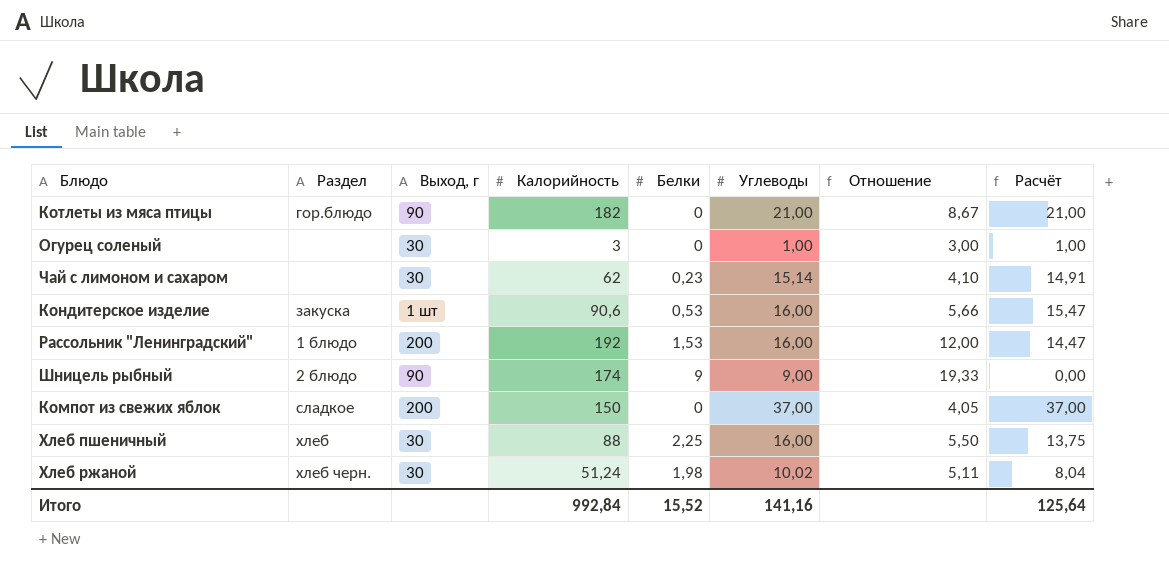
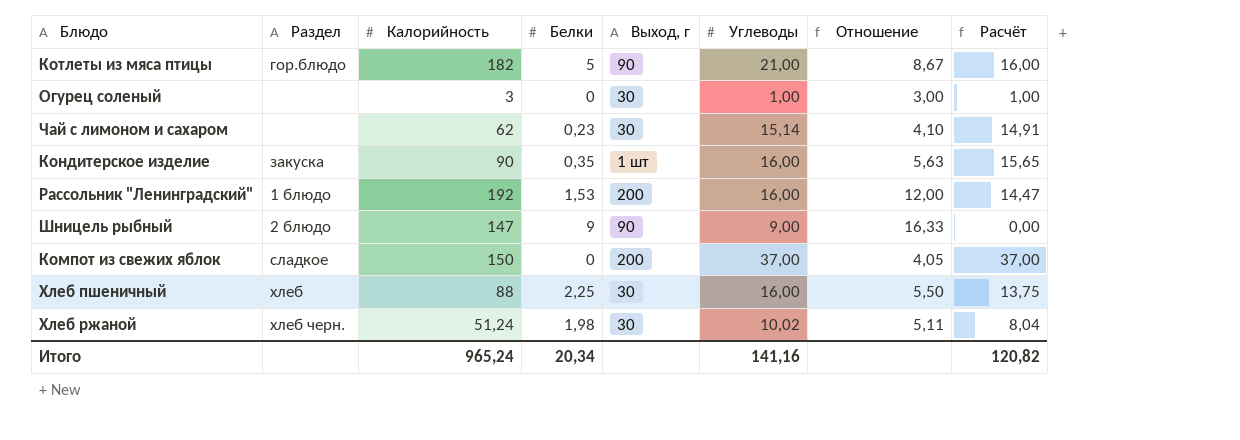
column Выход, г | position: 3 -> 5
Котлеты из мяса птицы | Белки: 0 -> 5
Котлеты из мяса птицы | Расчёт: 21,00 -> 16,00
Кондитерское изделие | Калорийность: 90,6 -> 90
Кондитерское изделие | Белки: 0,53 -> 0,35
Кондитерское изделие | Отношение: 5,66 -> 5,63
Кондитерское изделие | Расчёт: 15,47 -> 15,65
Шницель рыбный | Калорийность: 174 -> 147
Шницель рыбный | Отношение: 19,33 -> 16,33
Итого | Калорийность: 992,84 -> 965,24
Итого | Белки: 15,52 -> 20,34
Итого | Расчёт: 125,64 -> 120,82

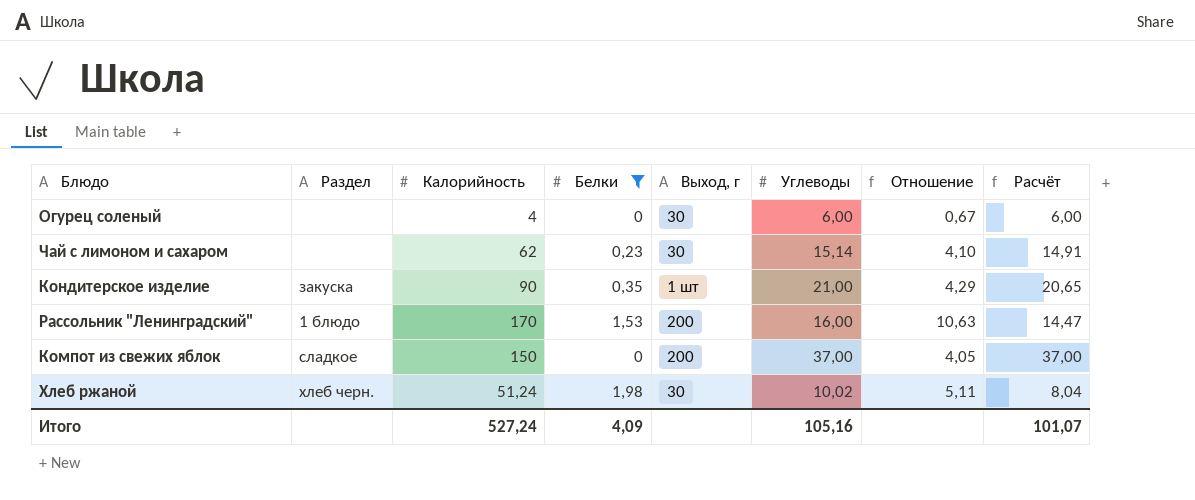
filter: none -> Белки <= 1,98
Огурец соленый | Калорийность: 3 -> 4
Огурец соленый | Углеводы: 1,00 -> 6,00
Огурец соленый | Отношение: 3,00 -> 0,67
Огурец соленый | Расчёт: 1,00 -> 6,00
Кондитерское изделие | Углеводы: 16,00 -> 21,00
Кондитерское изделие | Отношение: 5,63 -> 4,29
Кондитерское изделие | Расчёт: 15,65 -> 20,65
Рассольник "Ленинградский" | Калорийность: 192 -> 170
Рассольник "Ленинградский" | Отношение: 12,00 -> 10,63
Итого | Калорийность: 965,24 -> 527,24
Итого | Белки: 20,34 -> 4,09
Итого | Углеводы: 141,16 -> 105,16
Итого | Расчёт: 120,82 -> 101,07

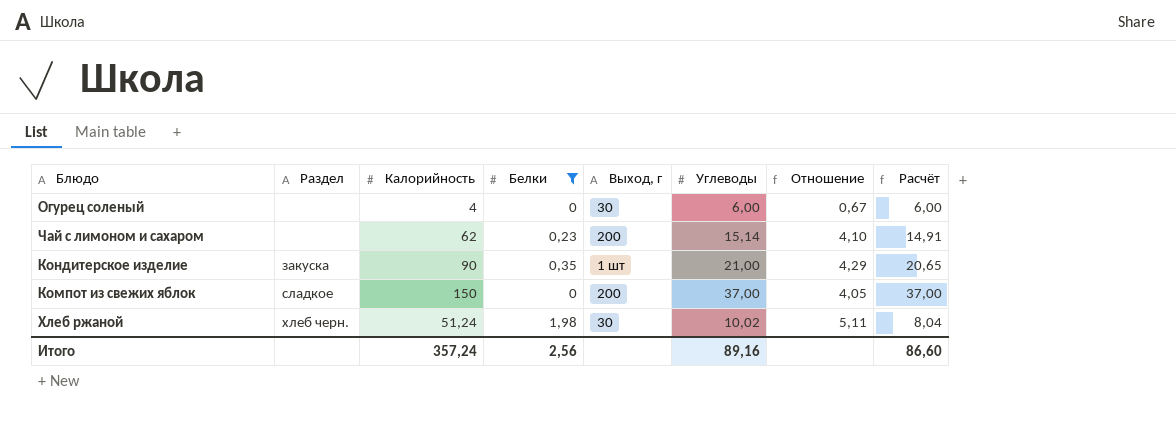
row Рассольник "Ленинградский": 1 блюдо | 170 | 1,53 | 200 | 16,00 | 10,63 | 14,47 -> none
Чай с лимоном и сахаром | Выход, г: 30 -> 200
Итого | Калорийность: 527,24 -> 357,24
Итого | Белки: 4,09 -> 2,56
Итого | Углеводы: 105,16 -> 89,16
Итого | Расчёт: 101,07 -> 86,60

